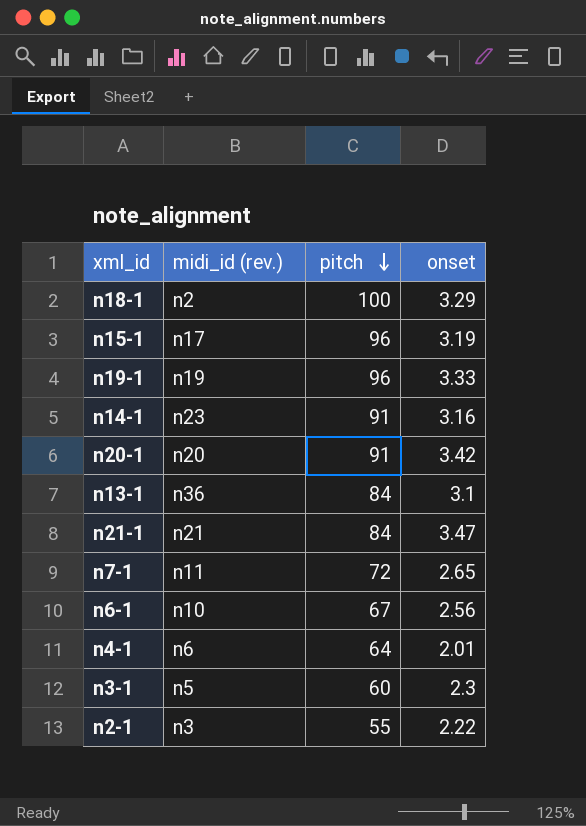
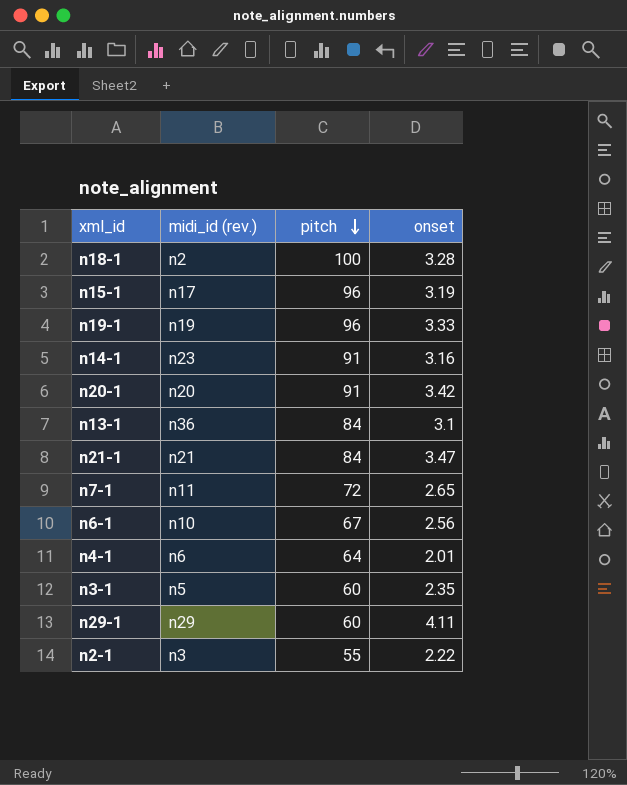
n18-1 | onset: 3.29 -> 3.28
n3-1 | onset: 2.3 -> 2.35
row n29-1: none -> n29 | 60 | 4.11

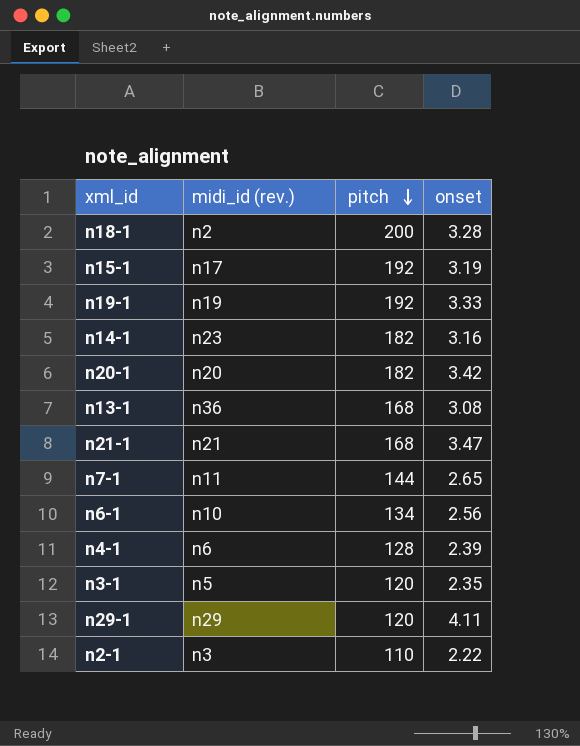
n18-1 | pitch: 100 -> 200
n15-1 | pitch: 96 -> 192
n19-1 | pitch: 96 -> 192
n14-1 | pitch: 91 -> 182
n20-1 | pitch: 91 -> 182
n13-1 | pitch: 84 -> 168
n13-1 | onset: 3.1 -> 3.08
n21-1 | pitch: 84 -> 168
n7-1 | pitch: 72 -> 144
n6-1 | pitch: 67 -> 134
n4-1 | pitch: 64 -> 128
n4-1 | onset: 2.01 -> 2.39
n3-1 | pitch: 60 -> 120
n29-1 | pitch: 60 -> 120
n2-1 | pitch: 55 -> 110

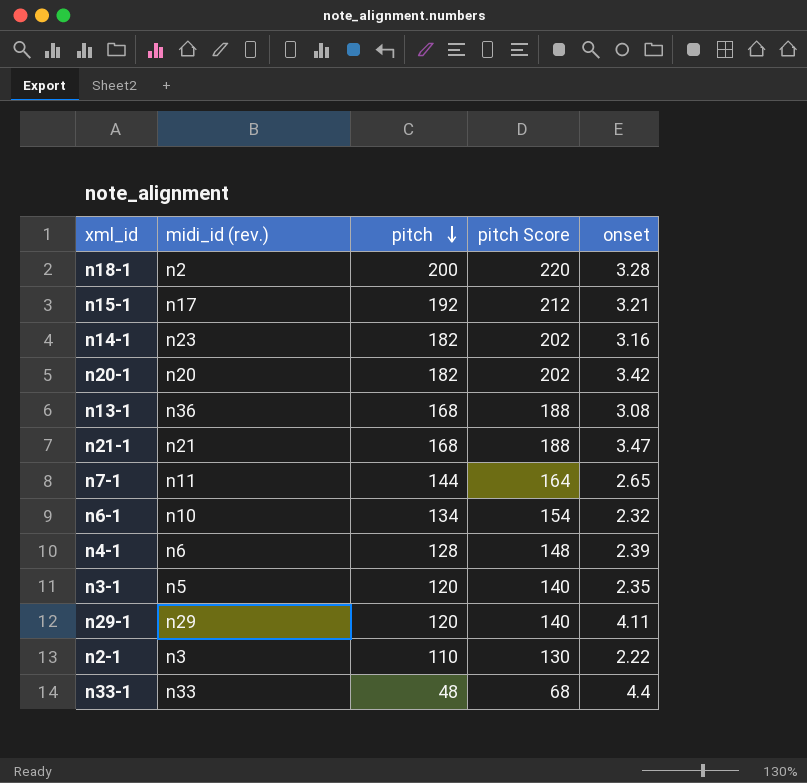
column pitch Score | formula: none -> [pitch] + 20
row n19-1: n19 | 192 | 3.33 -> none
n15-1 | onset: 3.19 -> 3.21
n6-1 | onset: 2.56 -> 2.32
row n33-1: none -> n33 | 48 | 68 | 4.4

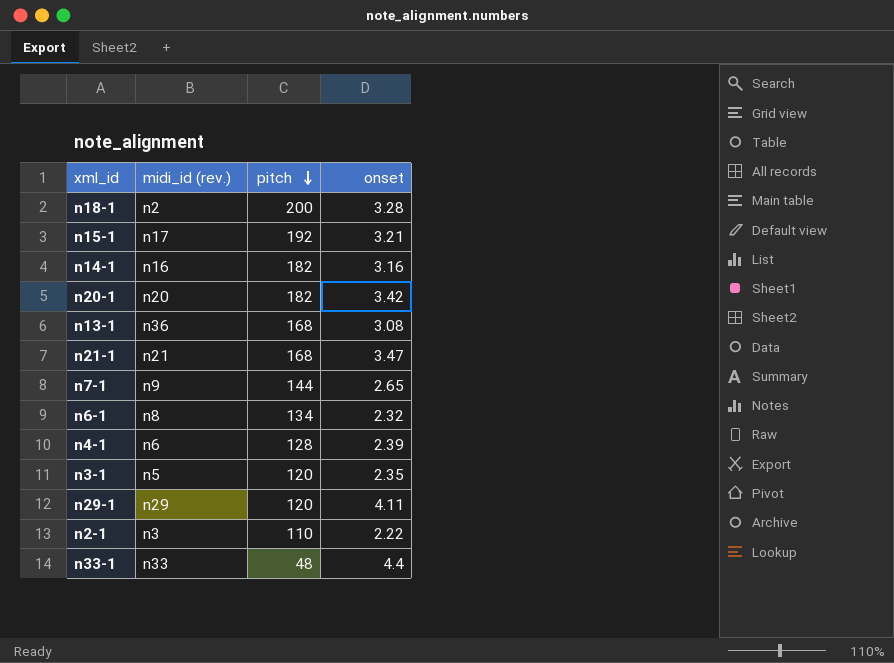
column pitch Score | formula: [pitch] + 20 -> none
n14-1 | midi_id (rev.): n23 -> n16
n7-1 | midi_id (rev.): n11 -> n9
n6-1 | midi_id (rev.): n10 -> n8

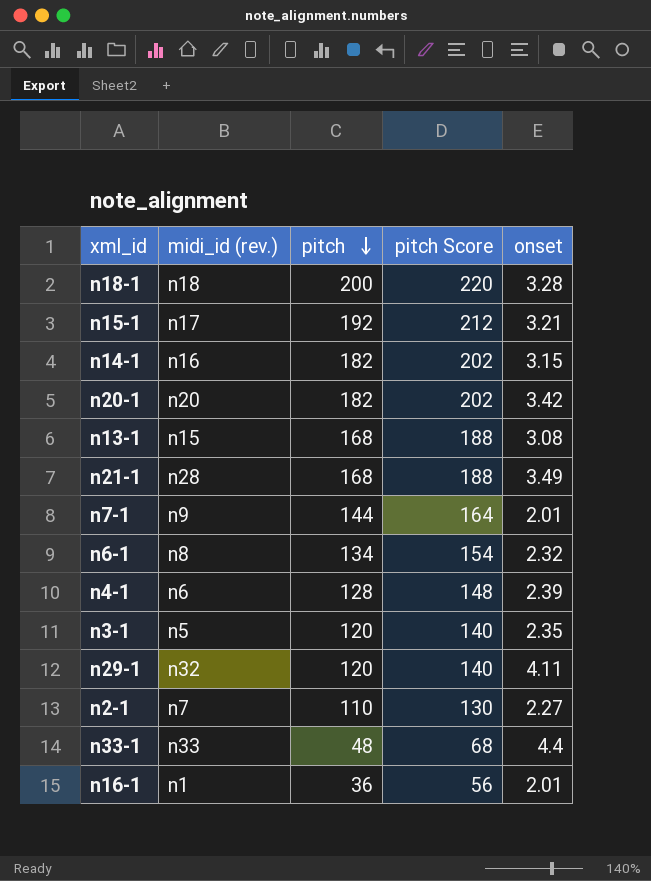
column pitch Score | formula: none -> [pitch] + 20
n18-1 | midi_id (rev.): n2 -> n18
n14-1 | onset: 3.16 -> 3.15
n13-1 | midi_id (rev.): n36 -> n15
n21-1 | midi_id (rev.): n21 -> n28
n21-1 | onset: 3.47 -> 3.49
n7-1 | onset: 2.65 -> 2.01
n29-1 | midi_id (rev.): n29 -> n32
n2-1 | midi_id (rev.): n3 -> n7
n2-1 | onset: 2.22 -> 2.27
row n16-1: none -> n1 | 36 | 56 | 2.01

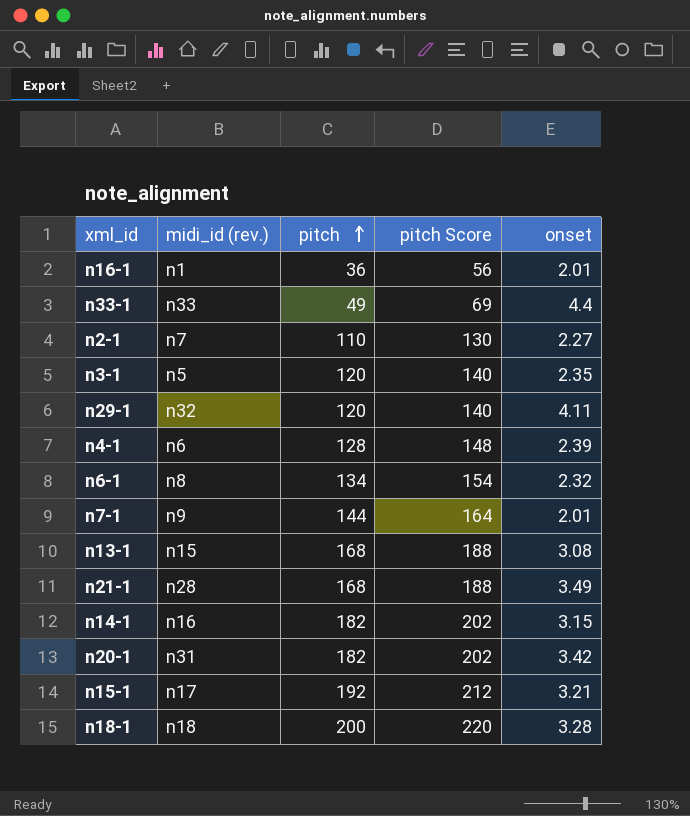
row order: pitch descending -> pitch ascending
n33-1 | pitch: 48 -> 49
n33-1 | pitch Score: 68 -> 69
n20-1 | midi_id (rev.): n20 -> n31

